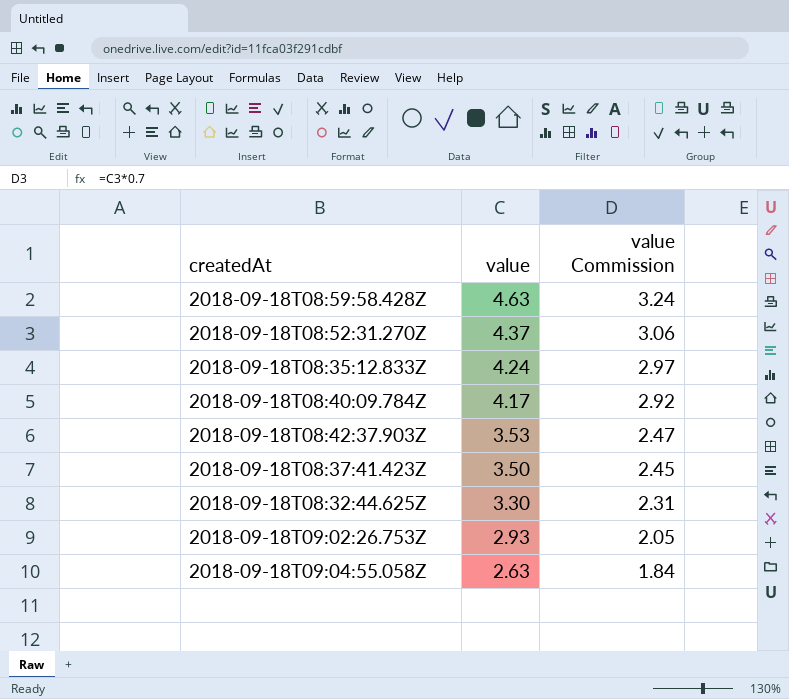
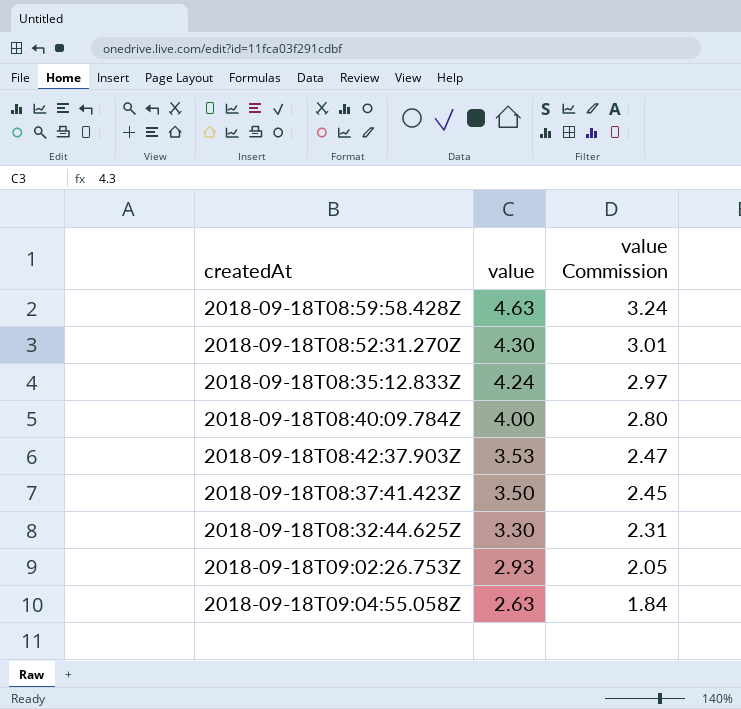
2018-09-18T08:52:31.270Z | value: 4.37 -> 4.30
2018-09-18T08:52:31.270Z | value Commission: 3.06 -> 3.01
2018-09-18T08:40:09.784Z | value: 4.17 -> 4.00
2018-09-18T08:40:09.784Z | value Commission: 2.92 -> 2.80

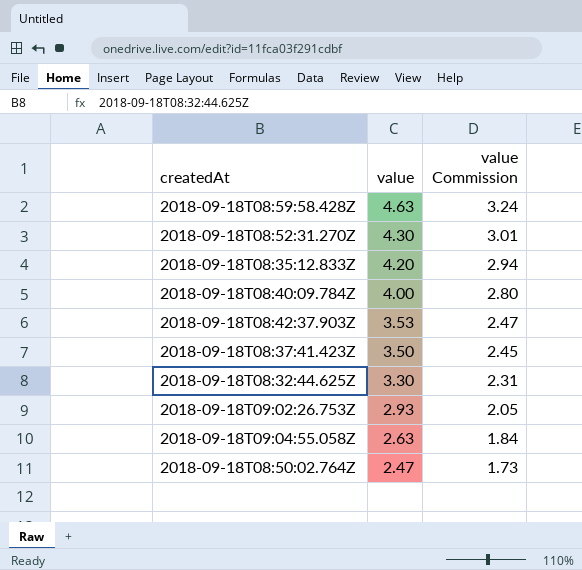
2018-09-18T08:35:12.833Z | value: 4.24 -> 4.20
2018-09-18T08:35:12.833Z | value Commission: 2.97 -> 2.94
row 2018-09-18T08:50:02.764Z: none -> 2.47 | 1.73

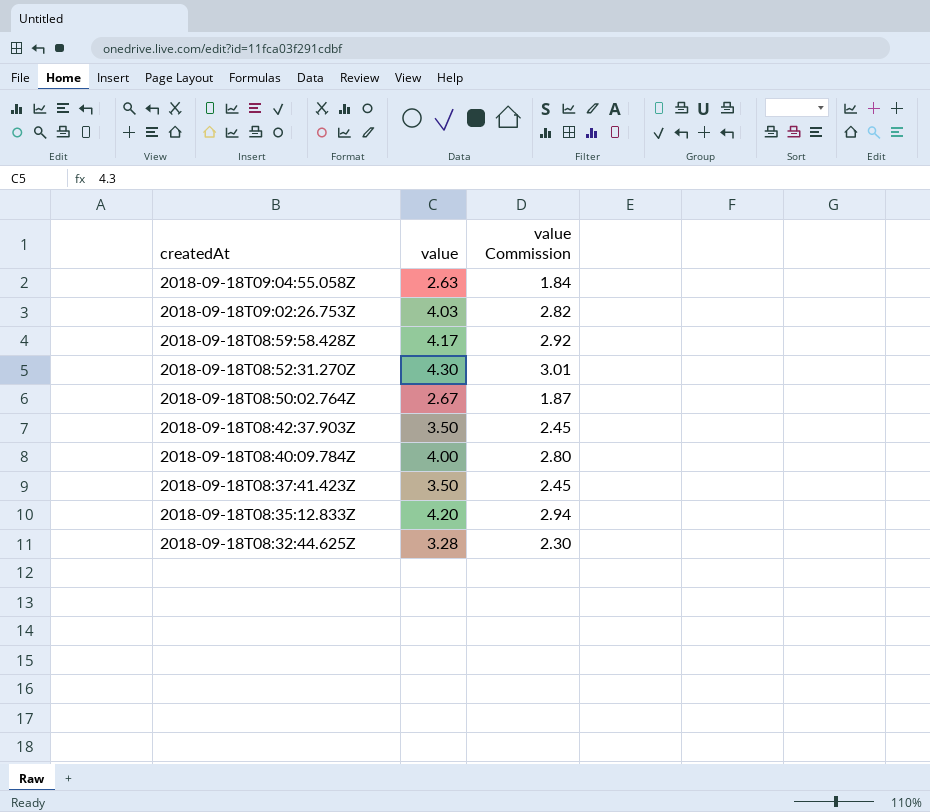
row order: value descending -> createdAt descending
2018-09-18T09:02:26.753Z | value: 2.93 -> 4.03
2018-09-18T09:02:26.753Z | value Commission: 2.05 -> 2.82
2018-09-18T08:59:58.428Z | value: 4.63 -> 4.17
2018-09-18T08:59:58.428Z | value Commission: 3.24 -> 2.92
2018-09-18T08:50:02.764Z | value: 2.47 -> 2.67
2018-09-18T08:50:02.764Z | value Commission: 1.73 -> 1.87
2018-09-18T08:42:37.903Z | value: 3.53 -> 3.50
2018-09-18T08:42:37.903Z | value Commission: 2.47 -> 2.45
2018-09-18T08:32:44.625Z | value: 3.30 -> 3.28
2018-09-18T08:32:44.625Z | value Commission: 2.31 -> 2.30

